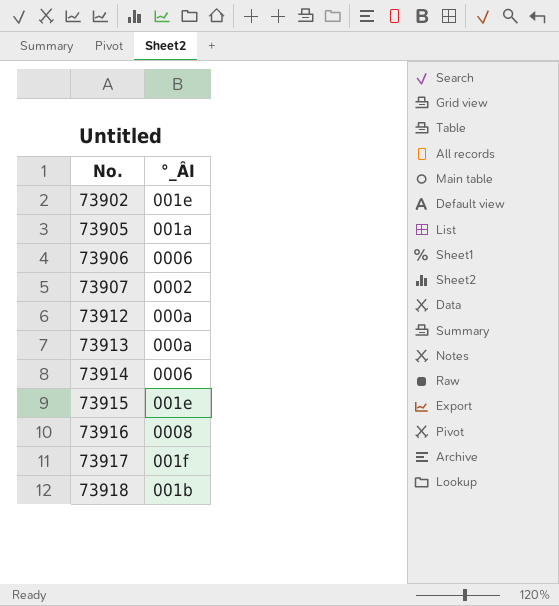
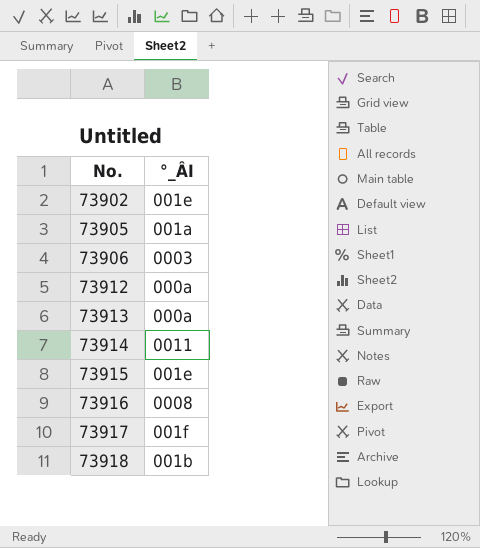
row 73907: 0002 -> none
73906 | °_ÂI: 0006 -> 0003
73914 | °_ÂI: 0006 -> 0011

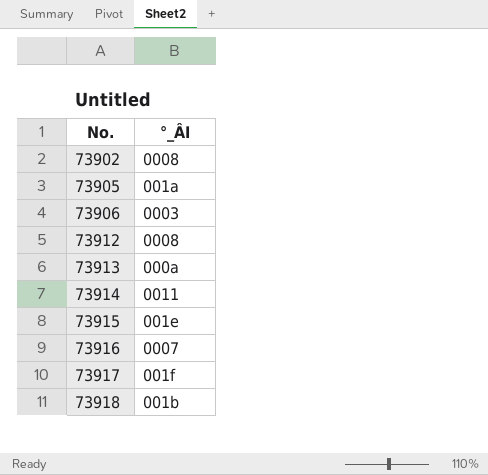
73902 | °_ÂI: 001e -> 0008
73912 | °_ÂI: 000a -> 0008
73916 | °_ÂI: 0008 -> 0007

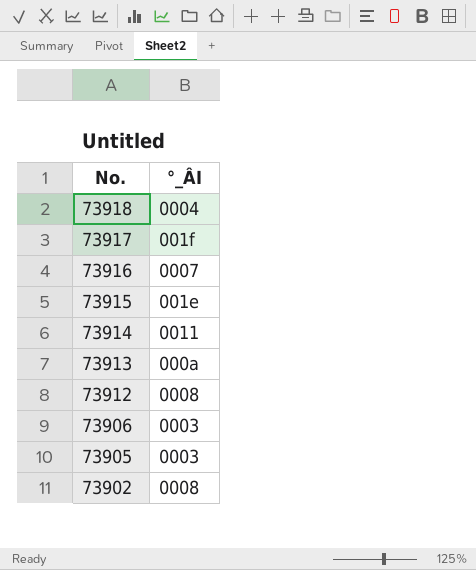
row order: No. ascending -> No. descending
73918 | °_ÂI: 001b -> 0004
73905 | °_ÂI: 001a -> 0003

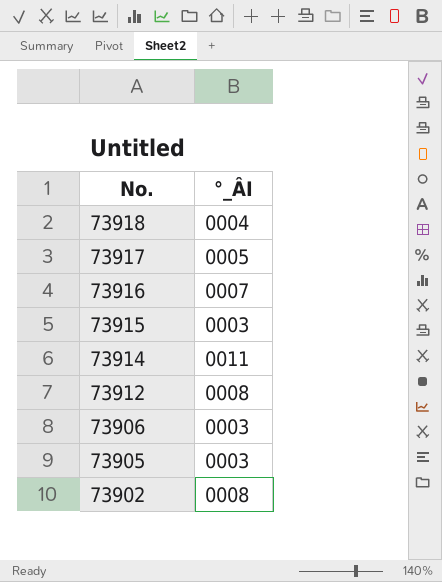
row 73913: 000a -> none
73917 | °_ÂI: 001f -> 0005
73915 | °_ÂI: 001e -> 0003

